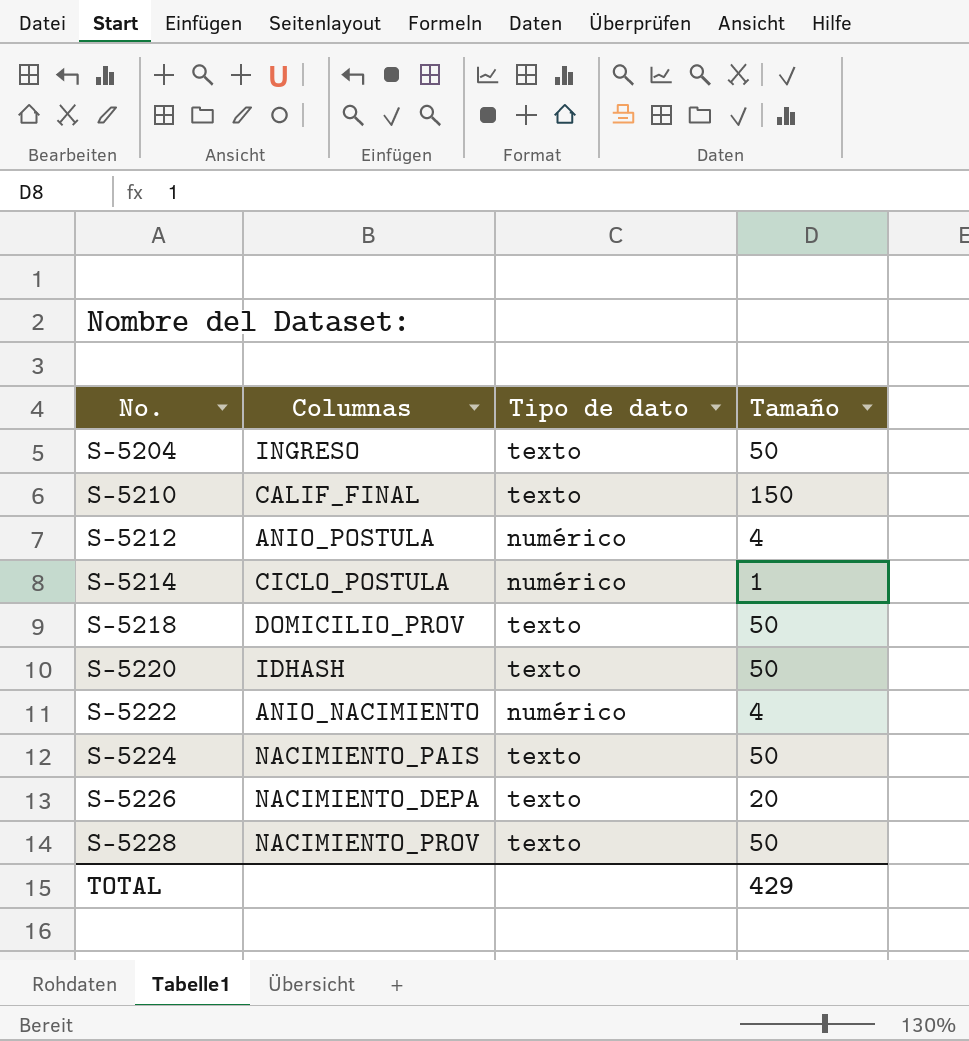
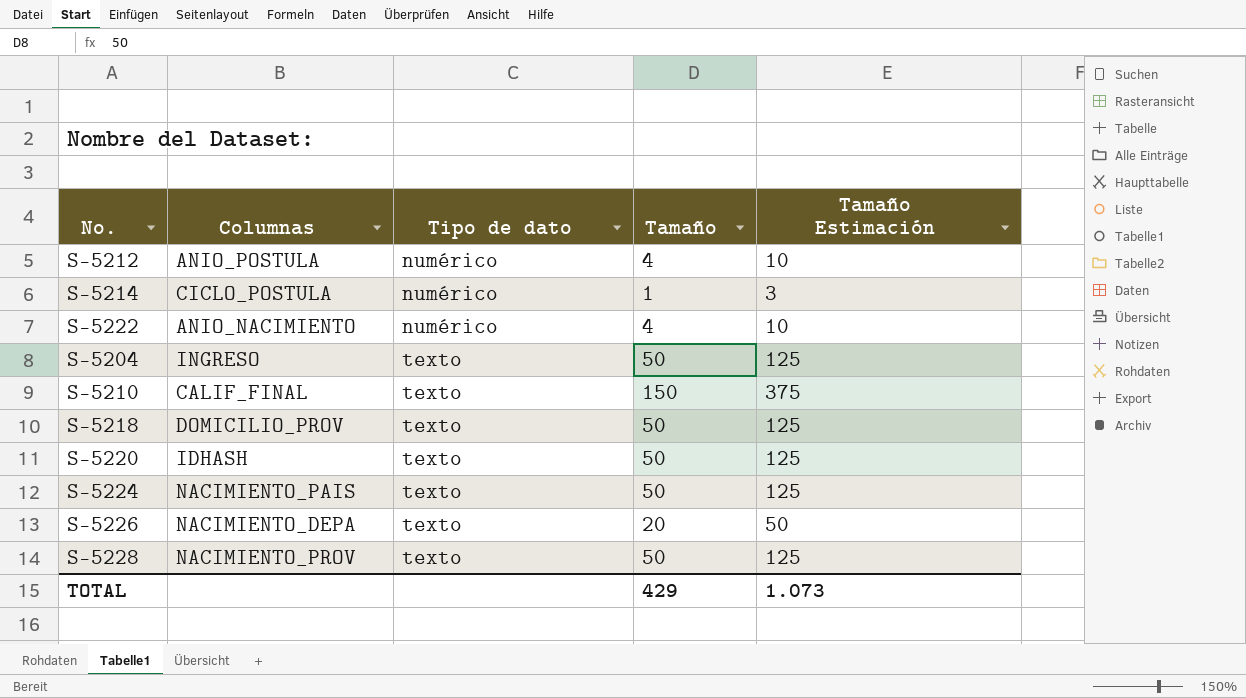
row order: No. ascending -> Tipo de dato ascending
column Tamaño Estimación | formula: none -> [Tamaño] * 2,5

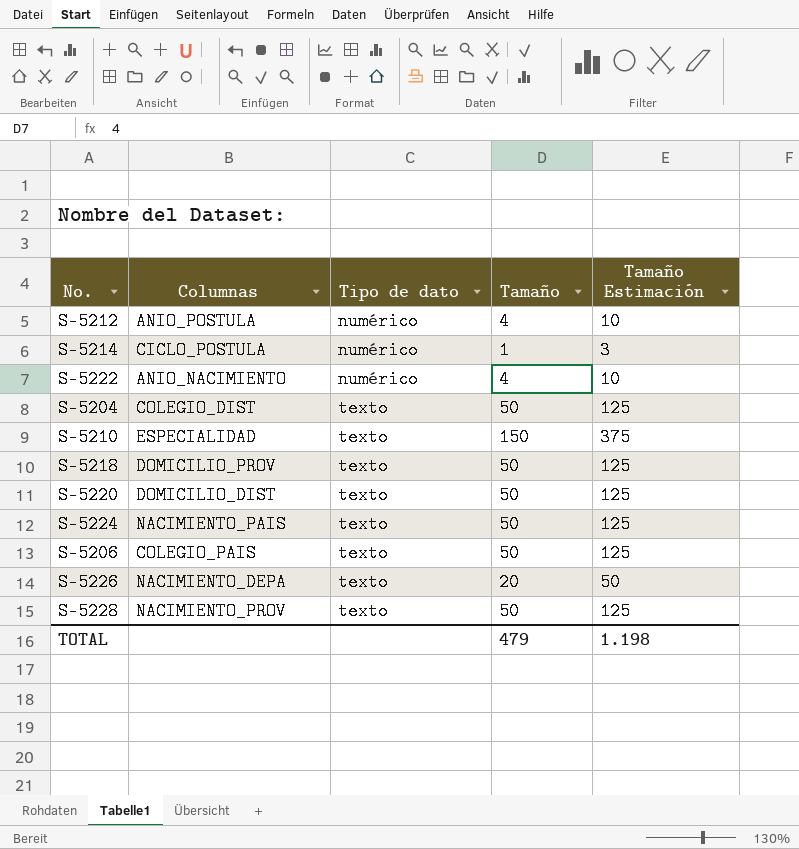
S-5204 | Columnas: INGRESO -> COLEGIO_DIST
S-5210 | Columnas: CALIF_FINAL -> ESPECIALIDAD
S-5220 | Columnas: IDHASH -> DOMICILIO_DIST
row S-5206: none -> COLEGIO_PAIS | texto | 50 | 125
TOTAL | Tamaño: 429 -> 479
TOTAL | Tamaño Estimación: 1.073 -> 1.198

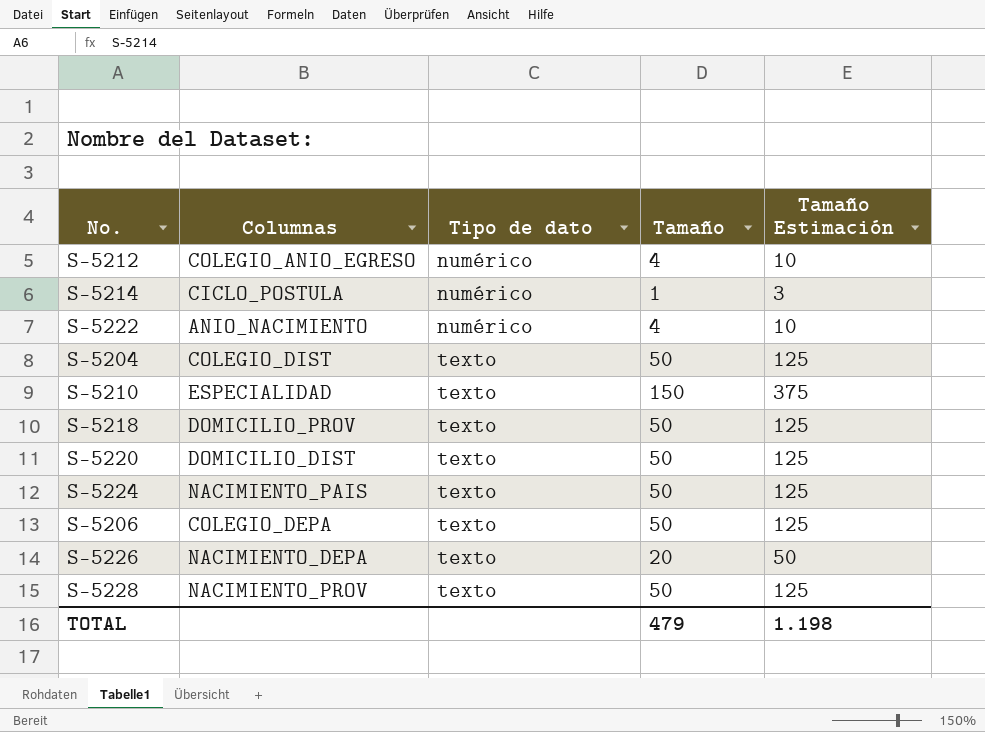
S-5212 | Columnas: ANIO_POSTULA -> COLEGIO_ANIO_EGRESO
S-5206 | Columnas: COLEGIO_PAIS -> COLEGIO_DEPA

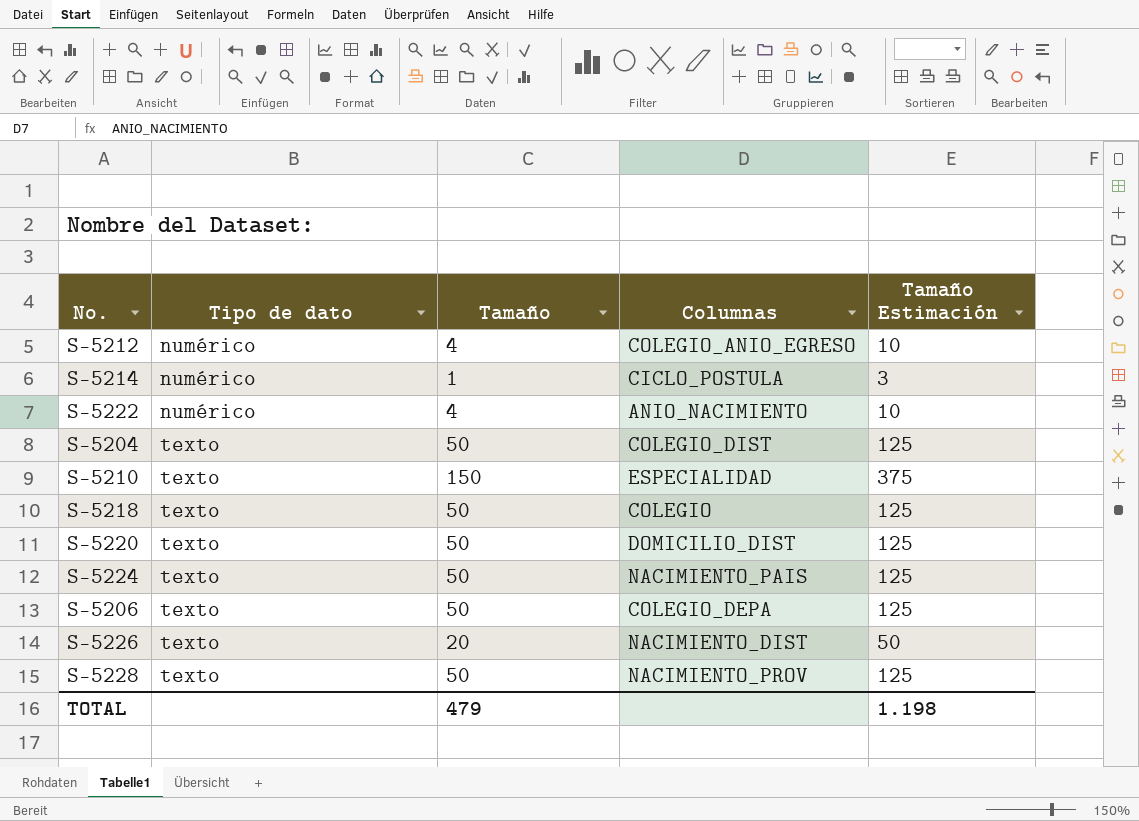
column Columnas | position: 2 -> 4
S-5218 | Columnas: DOMICILIO_PROV -> COLEGIO
S-5226 | Columnas: NACIMIENTO_DEPA -> NACIMIENTO_DIST

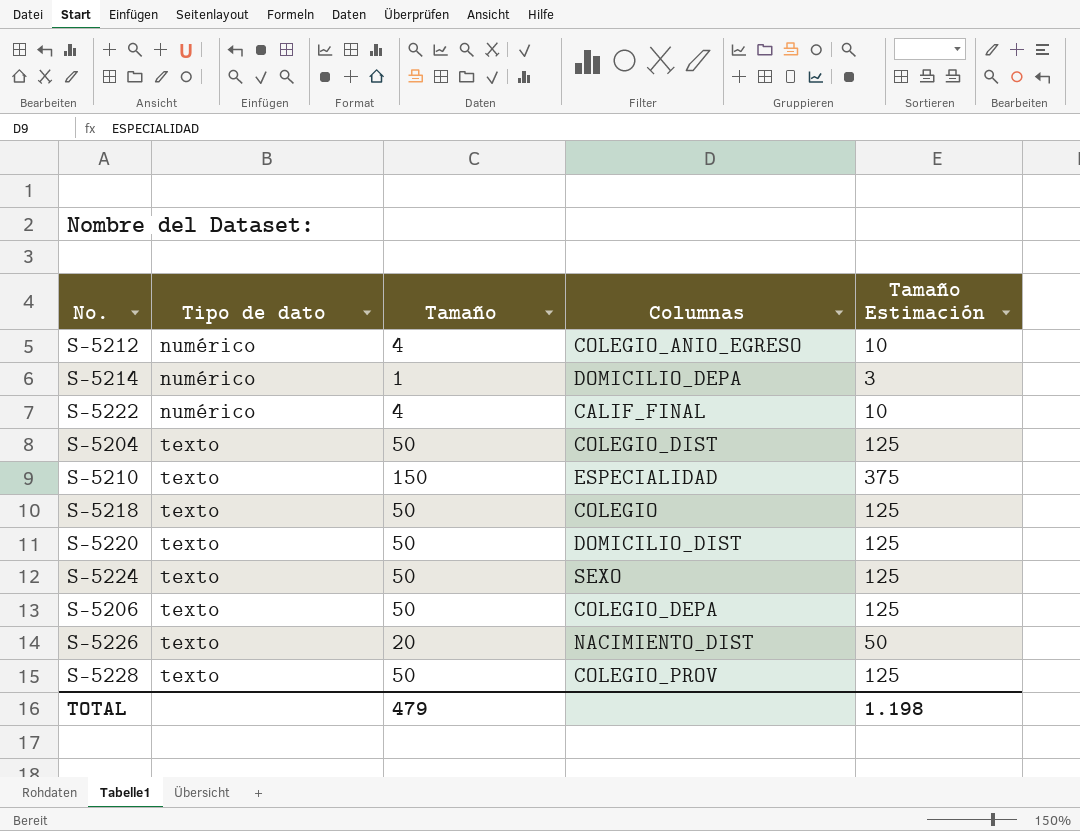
S-5214 | Columnas: CICLO_POSTULA -> DOMICILIO_DEPA
S-5222 | Columnas: ANIO_NACIMIENTO -> CALIF_FINAL
S-5224 | Columnas: NACIMIENTO_PAIS -> SEXO
S-5228 | Columnas: NACIMIENTO_PROV -> COLEGIO_PROV

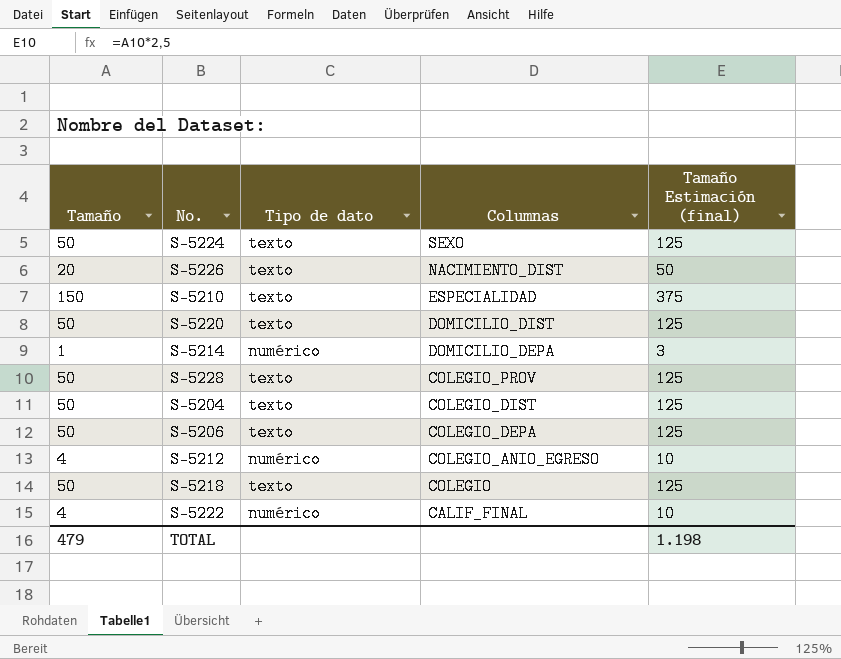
row order: Tipo de dato ascending -> Columnas descending
column Tamaño | position: 3 -> 1
column name: Tamaño Estimación -> Tamaño Estimación (final)

